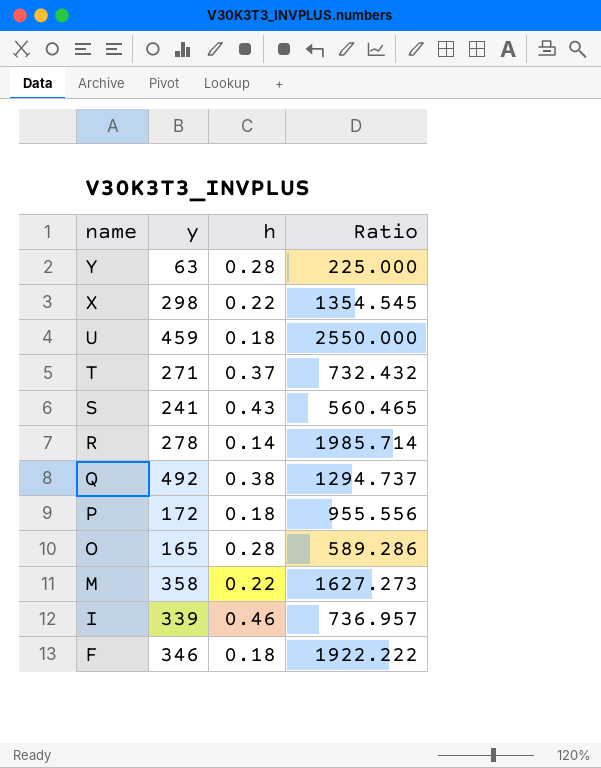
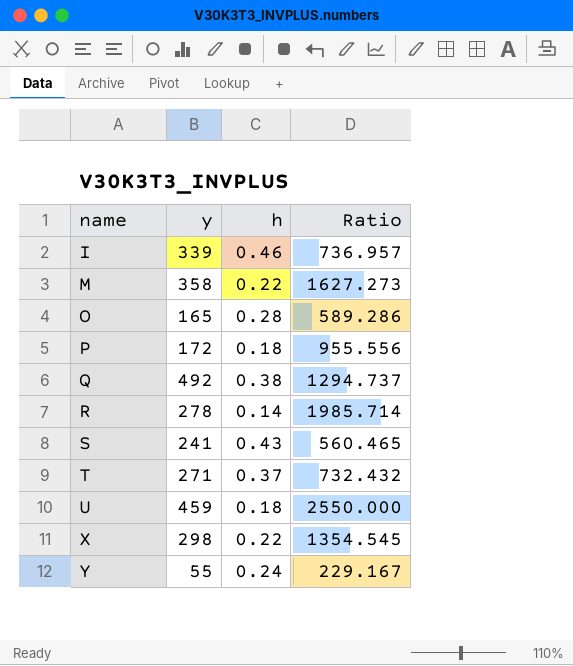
row order: name descending -> name ascending
row F: 346 | 0.18 | 1922.222 -> none
Y | y: 63 -> 55
Y | h: 0.28 -> 0.24
Y | Ratio: 225.000 -> 229.167

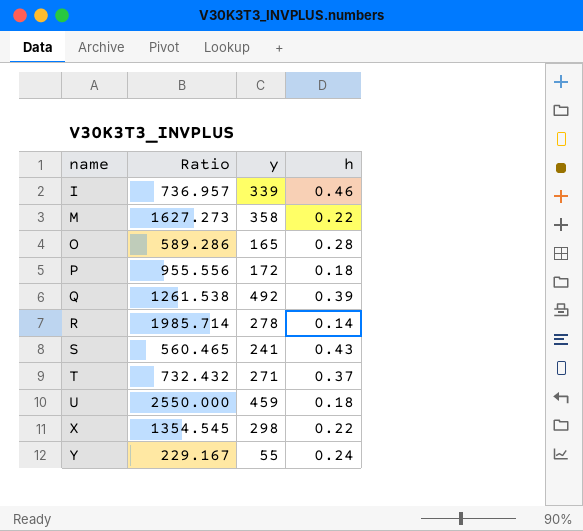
column Ratio | position: 4 -> 2
Q | Ratio: 1294.737 -> 1261.538
Q | h: 0.38 -> 0.39

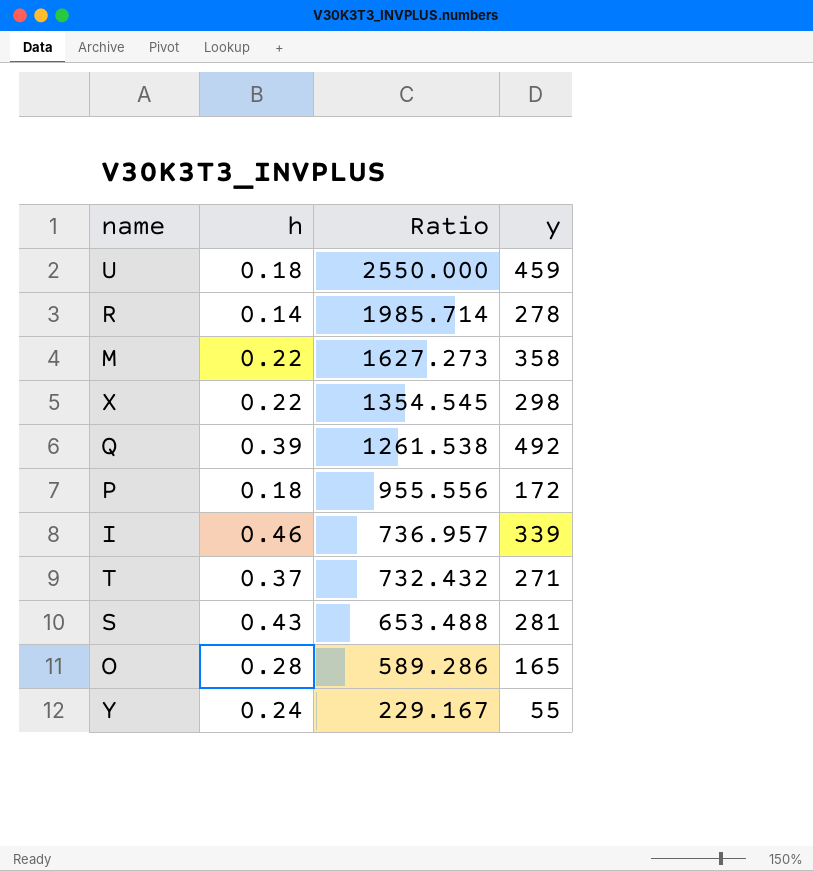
row order: name ascending -> Ratio descending
column h | position: 4 -> 2
S | Ratio: 560.465 -> 653.488
S | y: 241 -> 281

